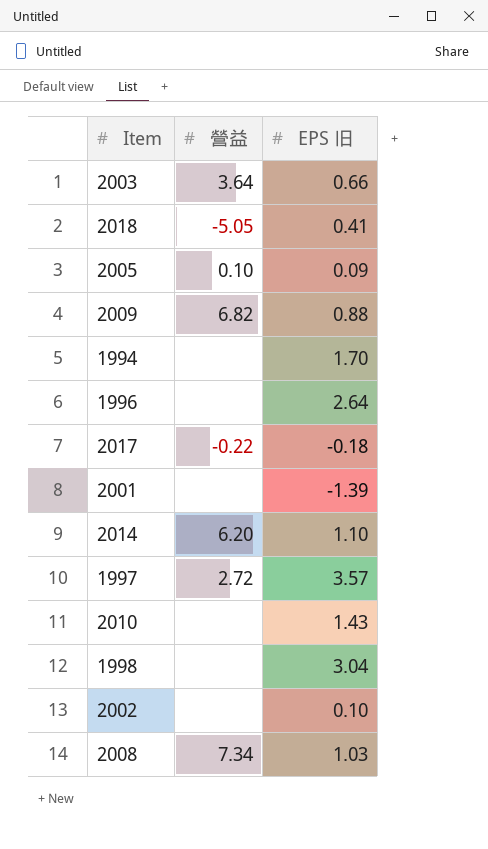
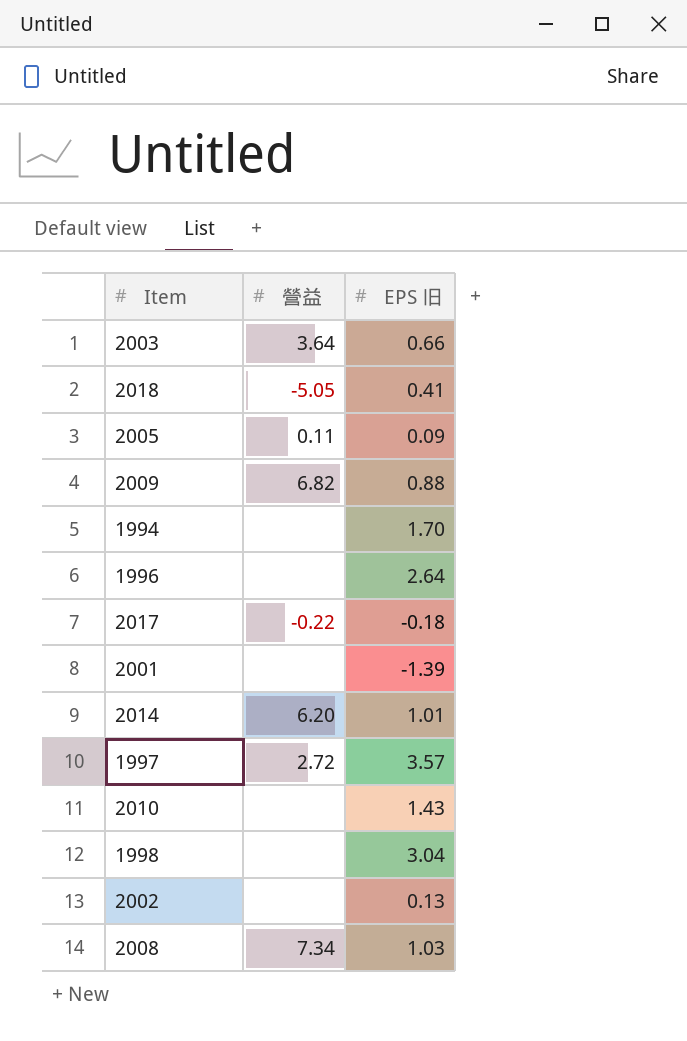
2005 | 營益: 0.10 -> 0.11
2014 | EPS 旧: 1.10 -> 1.01
2002 | EPS 旧: 0.10 -> 0.13

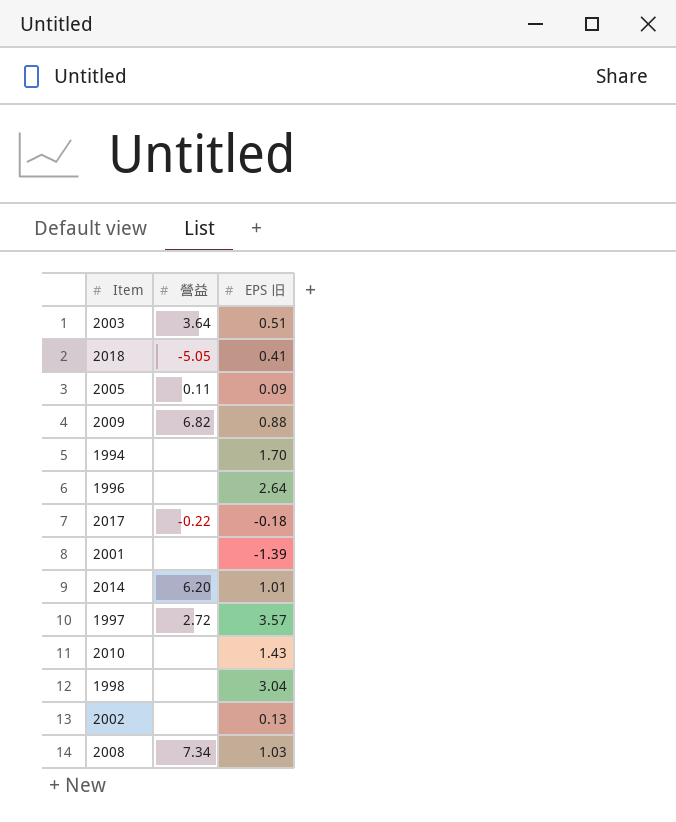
2003 | EPS 旧: 0.66 -> 0.51

